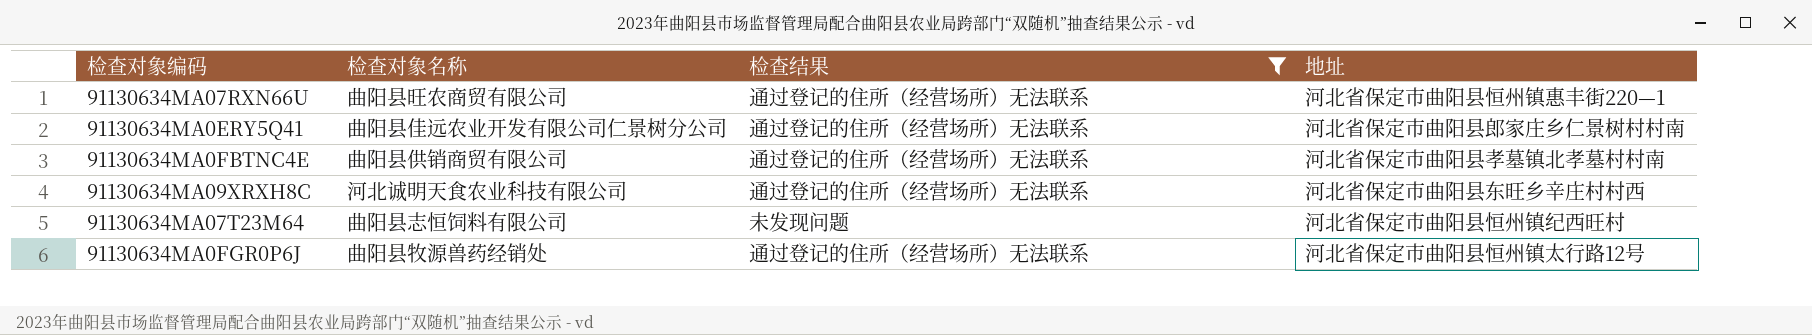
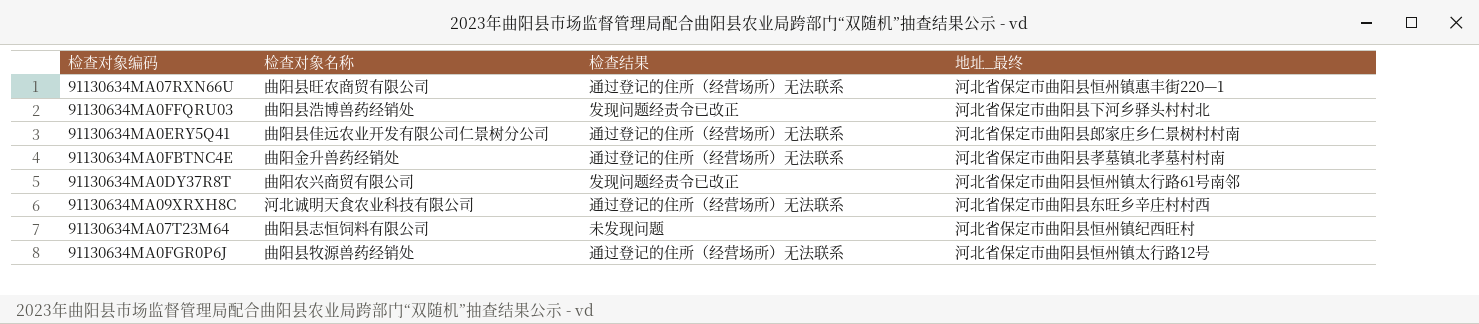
filter: 检查结果 != 发现问题经责令已改正 -> none
column name: 地址 -> 地址_最终
91130634MA0FBTNC4E | 检查对象名称: 曲阳县供销商贸有限公司 -> 曲阳金升兽药经销处

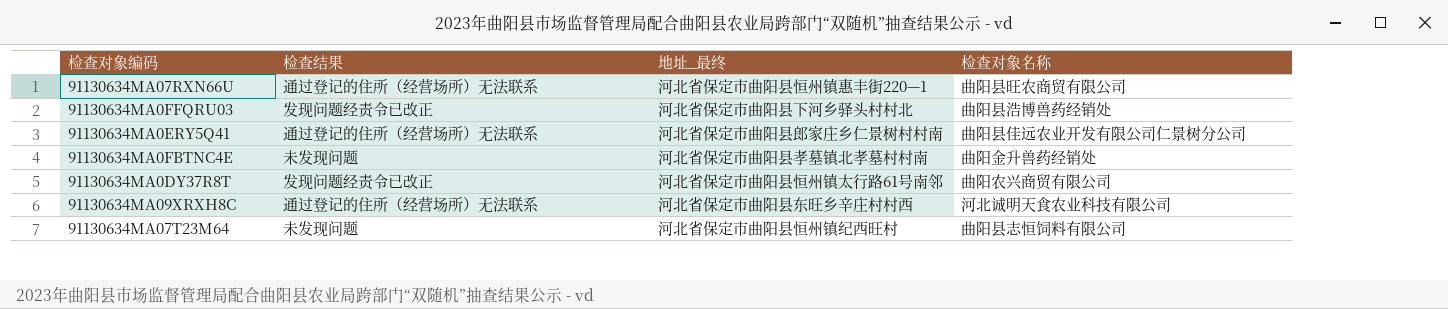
column 检查对象名称 | position: 2 -> 4
row 91130634MA0FGR0P6J: 曲阳县牧源兽药经销处 | 通过登记的住所（经营场所）无法联系 | 河北省保定市曲阳县恒州镇太行路12号 -> none
91130634MA0FBTNC4E | 检查结果: 通过登记的住所（经营场所）无法联系 -> 未发现问题

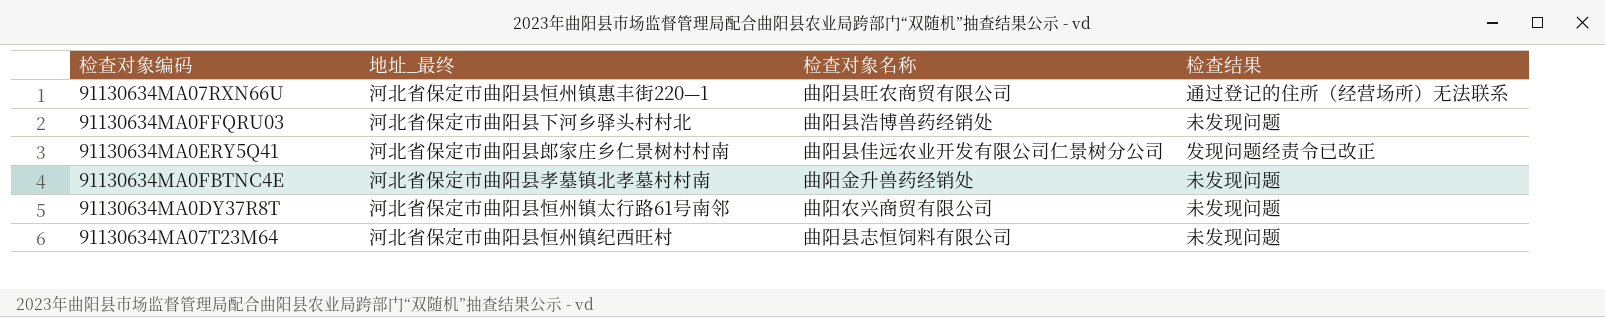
column 检查结果 | position: 2 -> 4
row 91130634MA09XRXH8C: 通过登记的住所（经营场所）无法联系 | 河北省保定市曲阳县东旺乡辛庄村村西 | 河北诚明天食农业科技有限公司 -> none
91130634MA0FFQRU03 | 检查结果: 发现问题经责令已改正 -> 未发现问题
91130634MA0ERY5Q41 | 检查结果: 通过登记的住所（经营场所）无法联系 -> 发现问题经责令已改正
91130634MA0DY37R8T | 检查结果: 发现问题经责令已改正 -> 未发现问题

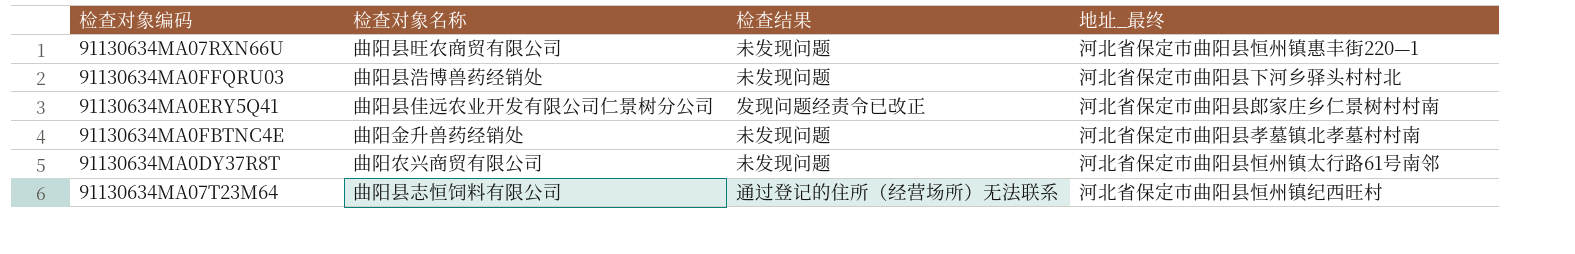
column 地址_最终 | position: 2 -> 4
91130634MA07RXN66U | 检查结果: 通过登记的住所（经营场所）无法联系 -> 未发现问题
91130634MA07T23M64 | 检查结果: 未发现问题 -> 通过登记的住所（经营场所）无法联系

